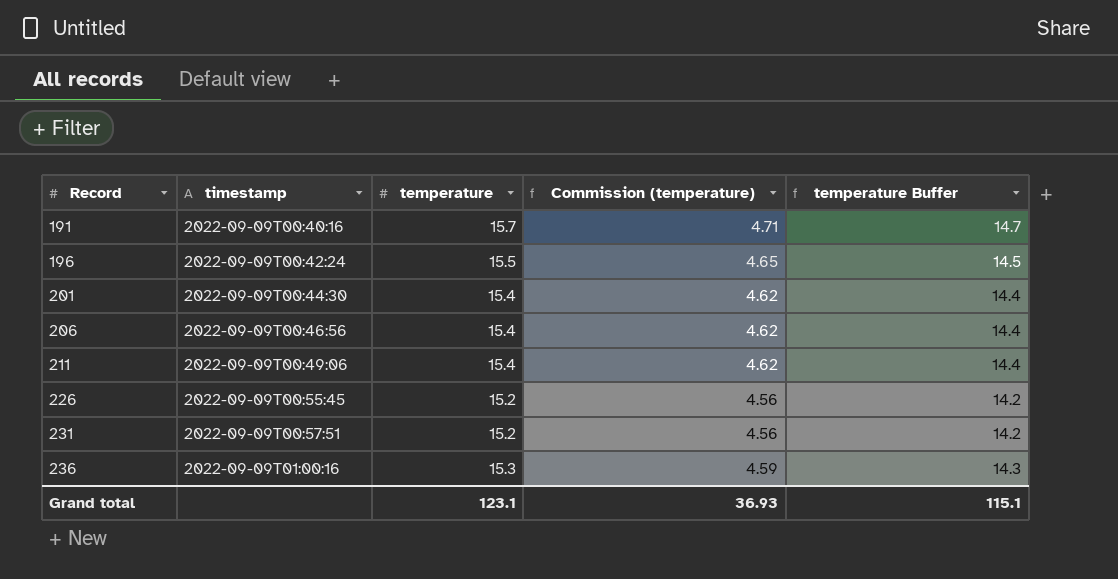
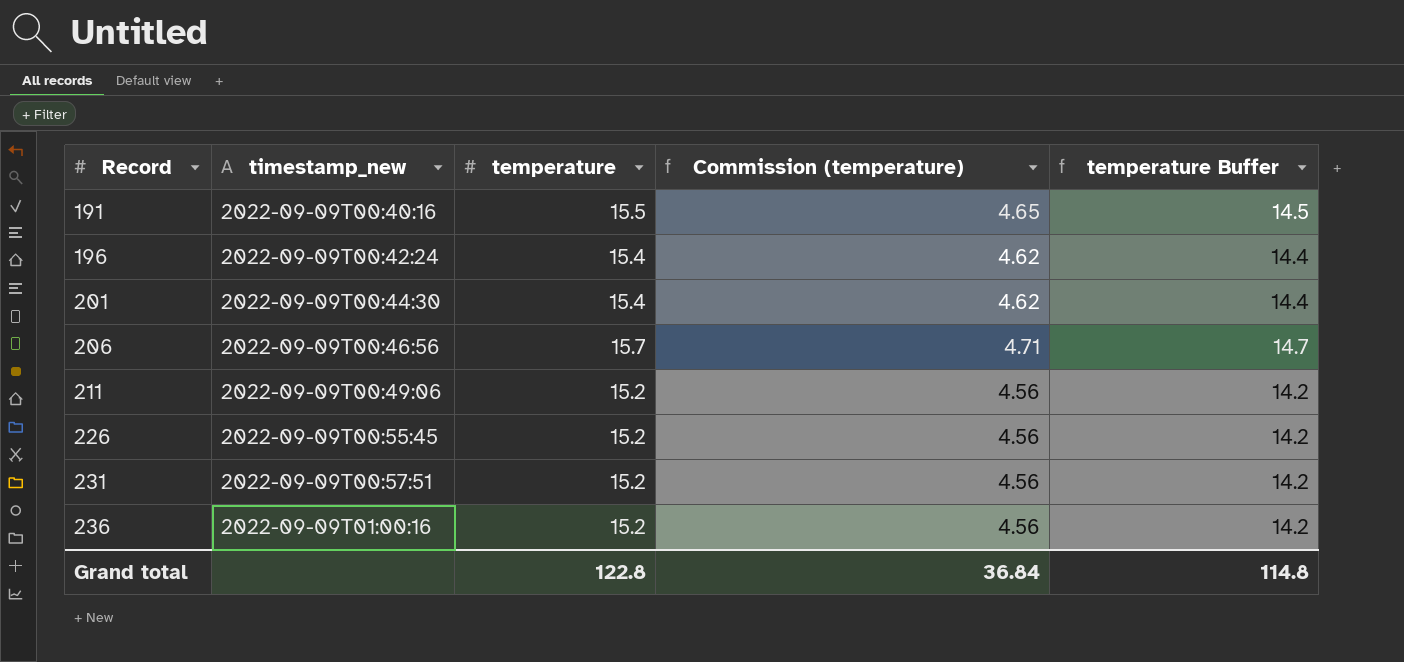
column name: timestamp -> timestamp_new
191 | temperature: 15.7 -> 15.5
191 | Commission (temperature): 4.71 -> 4.65
191 | temperature Buffer: 14.7 -> 14.5
196 | temperature: 15.5 -> 15.4
196 | Commission (temperature): 4.65 -> 4.62
196 | temperature Buffer: 14.5 -> 14.4
206 | temperature: 15.4 -> 15.7
206 | Commission (temperature): 4.62 -> 4.71
206 | temperature Buffer: 14.4 -> 14.7
211 | temperature: 15.4 -> 15.2
211 | Commission (temperature): 4.62 -> 4.56
211 | temperature Buffer: 14.4 -> 14.2
236 | temperature: 15.3 -> 15.2
236 | Commission (temperature): 4.59 -> 4.56
236 | temperature Buffer: 14.3 -> 14.2
Grand total | temperature: 123.1 -> 122.8
Grand total | Commission (temperature): 36.93 -> 36.84
Grand total | temperature Buffer: 115.1 -> 114.8

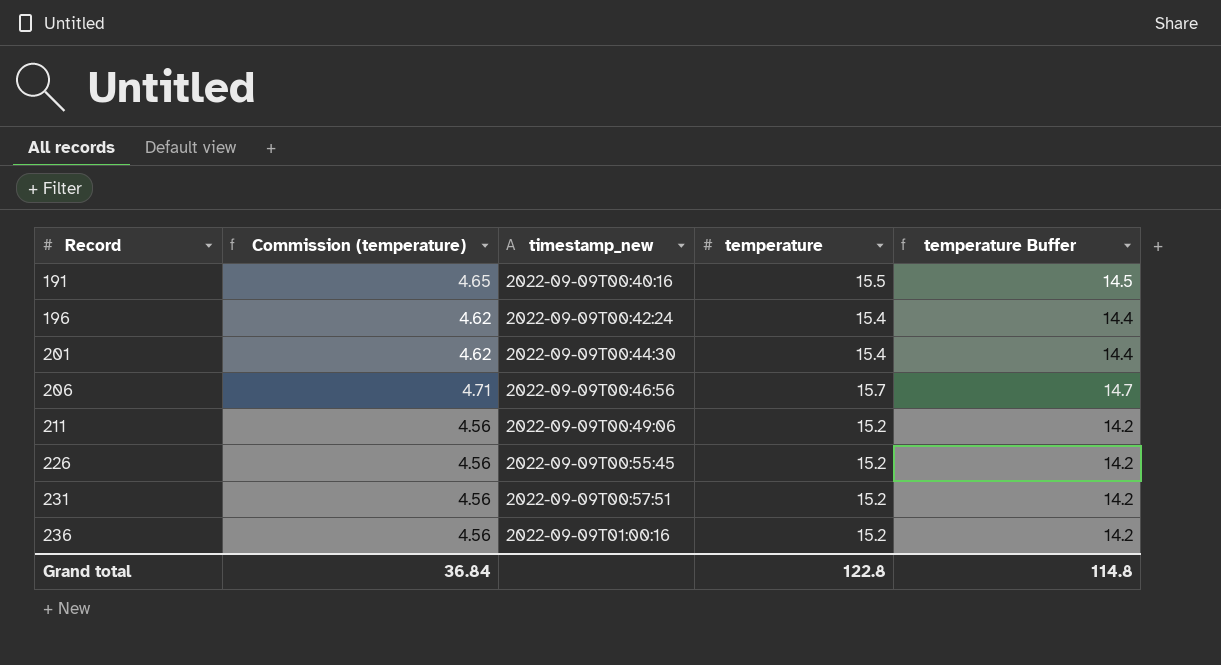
column Commission (temperature) | position: 4 -> 2

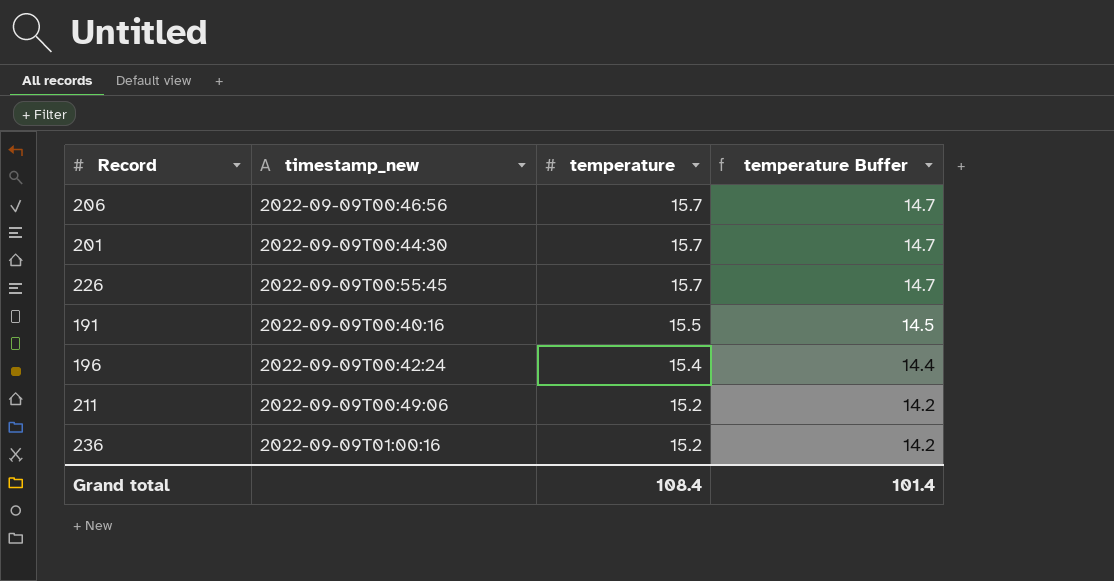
row order: Record ascending -> temperature descending
column Commission (temperature) | formula: [temperature] * 0.3 -> none
row 231: 4.56 | 2022-09-09T00:57:51 | 15.2 | 14.2 -> none
201 | temperature: 15.4 -> 15.7
201 | temperature Buffer: 14.4 -> 14.7
226 | temperature: 15.2 -> 15.7
226 | temperature Buffer: 14.2 -> 14.7
Grand total | temperature: 122.8 -> 108.4
Grand total | temperature Buffer: 114.8 -> 101.4

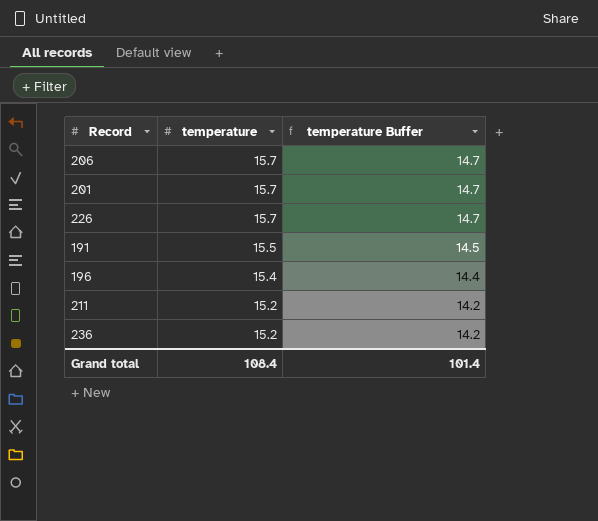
column timestamp_new | position: 2 -> none

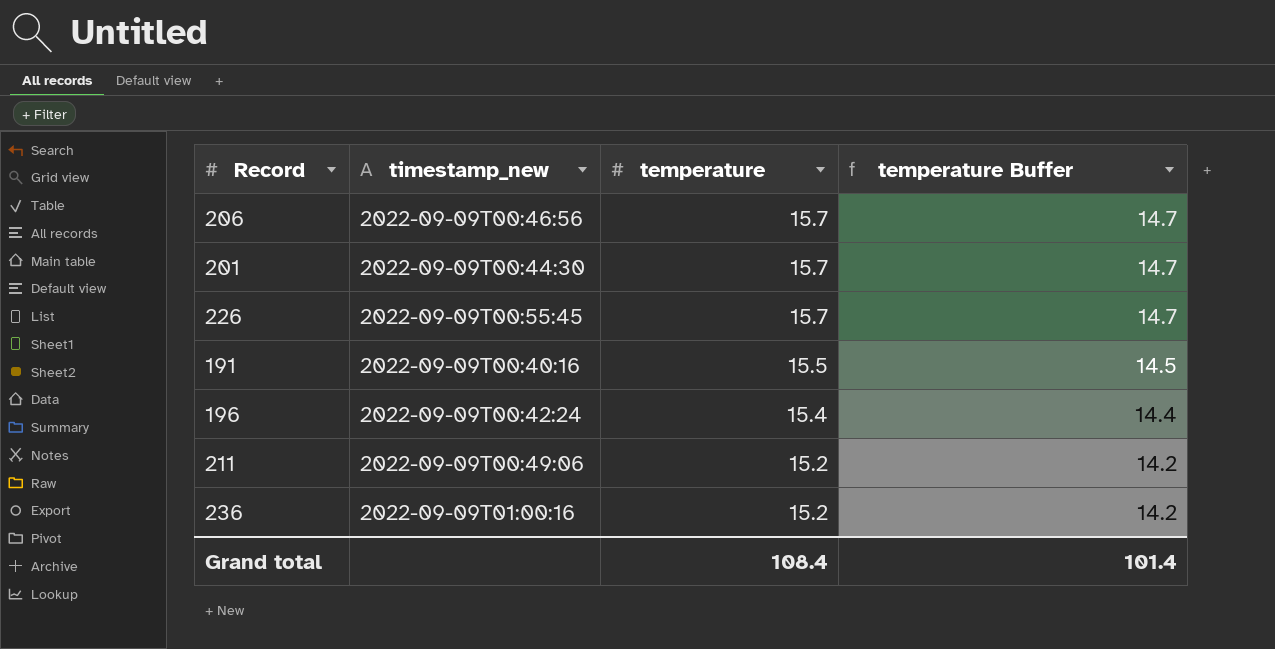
column timestamp_new | position: none -> 2

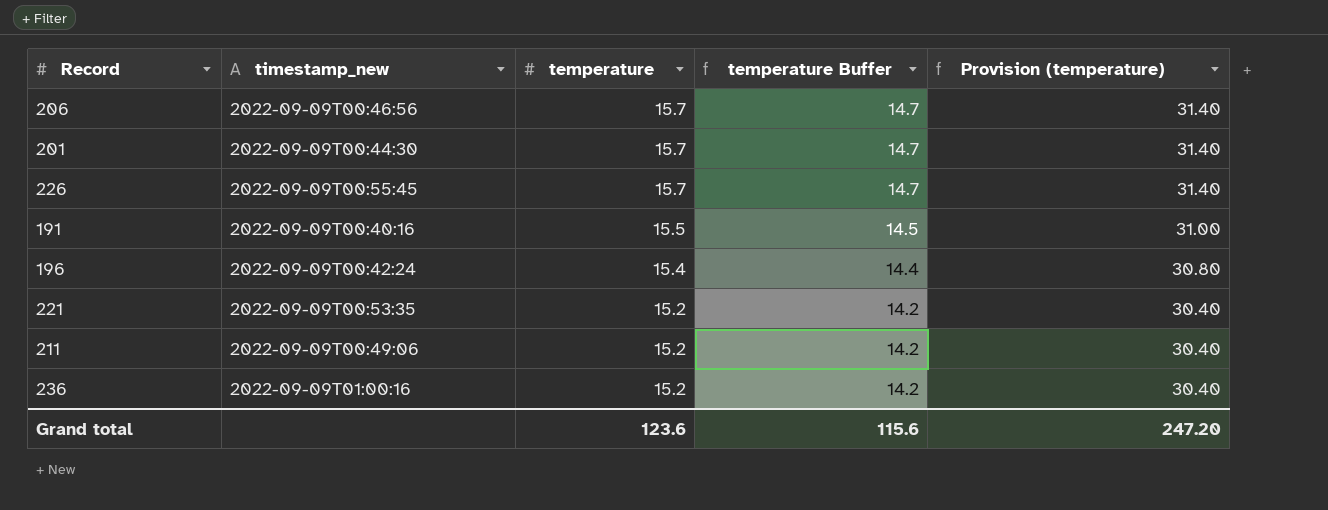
column Provision (temperature) | formula: none -> [temperature] * 2
row 221: none -> 2022-09-09T00:53:35 | 15.2 | 14.2 | 30.40
Grand total | temperature: 108.4 -> 123.6
Grand total | temperature Buffer: 101.4 -> 115.6

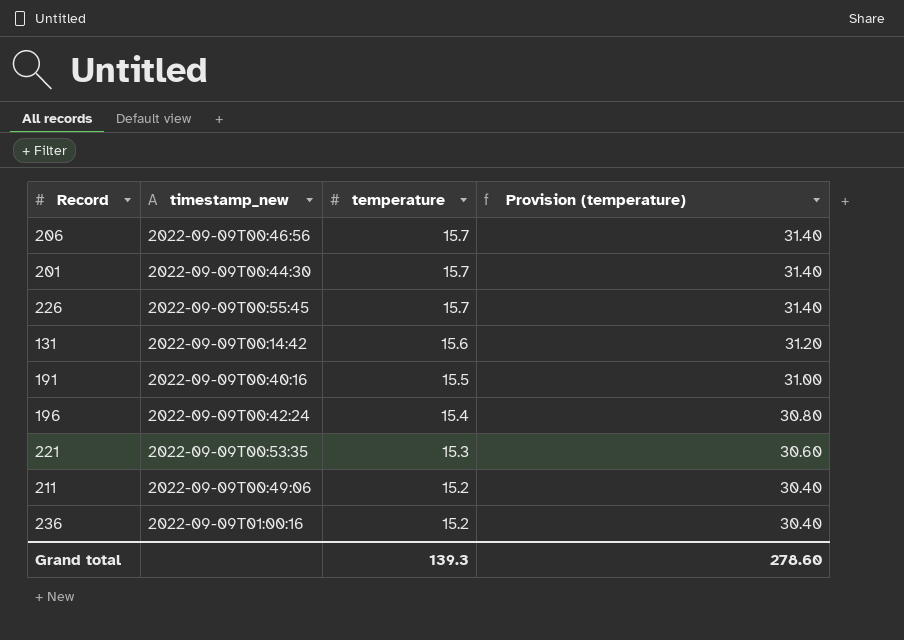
column temperature Buffer | formula: [temperature] - 1 -> none
row 131: none -> 2022-09-09T00:14:42 | 15.6 | 31.20
221 | temperature: 15.2 -> 15.3
221 | Provision (temperature): 30.40 -> 30.60
Grand total | temperature: 123.6 -> 139.3
Grand total | Provision (temperature): 247.20 -> 278.60

